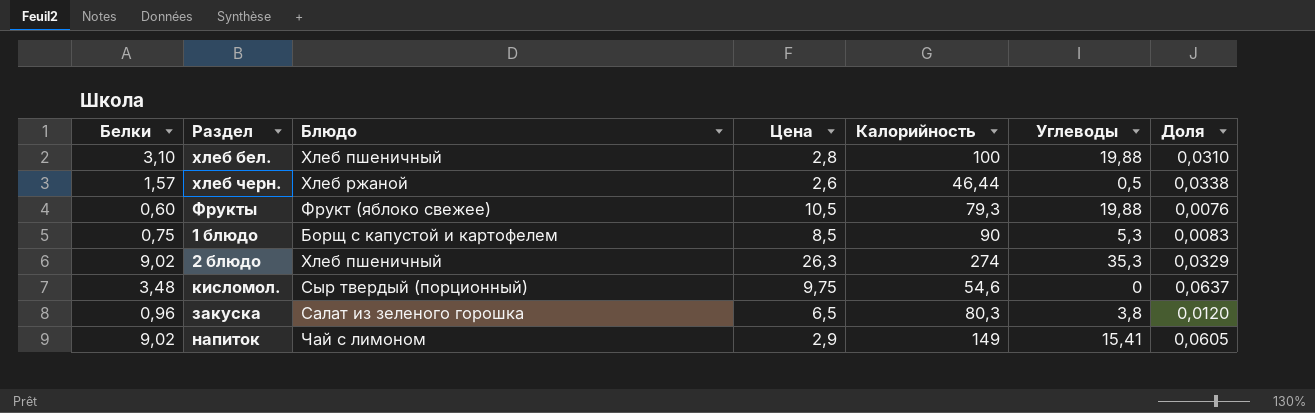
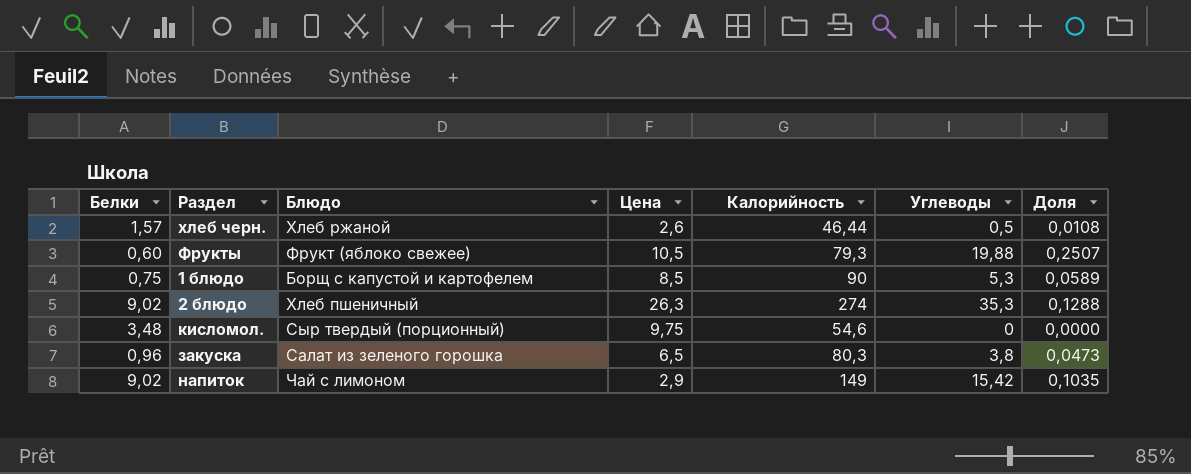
column Доля | formula: [Белки] / [Калорийность] -> [Углеводы] / [Калорийность]
row хлеб бел.: 3,10 | Хлеб пшеничный | 2,8 | 100 | 19,88 | 0,0310 -> none
напиток | Углеводы: 15,41 -> 15,42

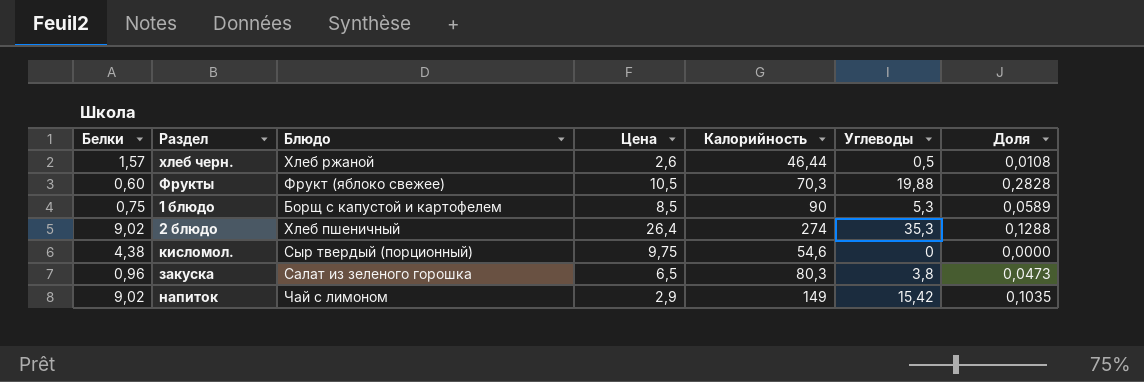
Фрукты | Калорийность: 79,3 -> 70,3
Фрукты | Доля: 0,2507 -> 0,2828
2 блюдо | Цена: 26,3 -> 26,4
кисломол. | Белки: 3,48 -> 4,38

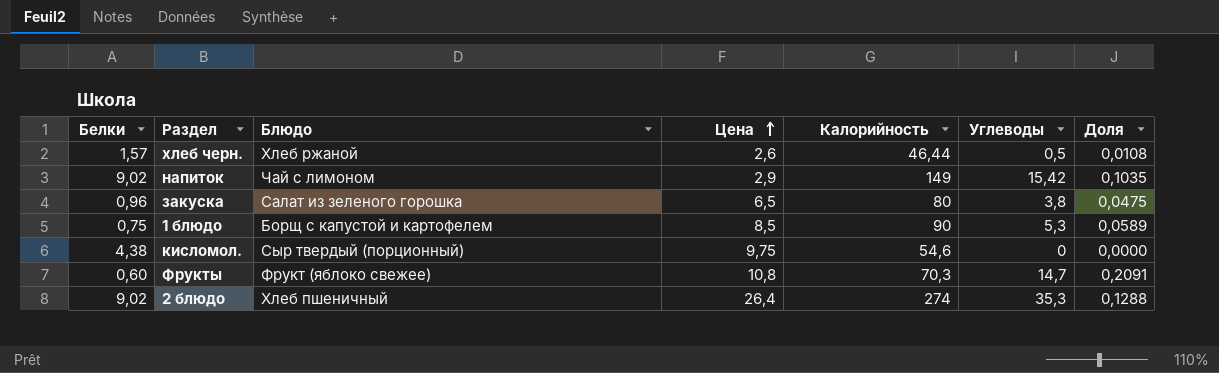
row order: none -> Цена ascending
закуска | Калорийность: 80,3 -> 80
закуска | Доля: 0,0473 -> 0,0475
Фрукты | Цена: 10,5 -> 10,8
Фрукты | Углеводы: 19,88 -> 14,7
Фрукты | Доля: 0,2828 -> 0,2091

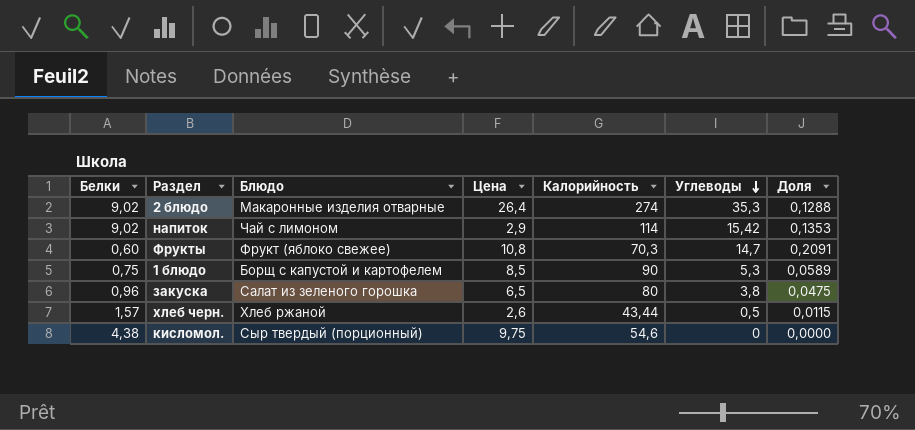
row order: Цена ascending -> Углеводы descending
2 блюдо | Блюдо: Хлеб пшеничный -> Макаронные изделия отварные
напиток | Калорийность: 149 -> 114
напиток | Доля: 0,1035 -> 0,1353
хлеб черн. | Калорийность: 46,44 -> 43,44
хлеб черн. | Доля: 0,0108 -> 0,0115

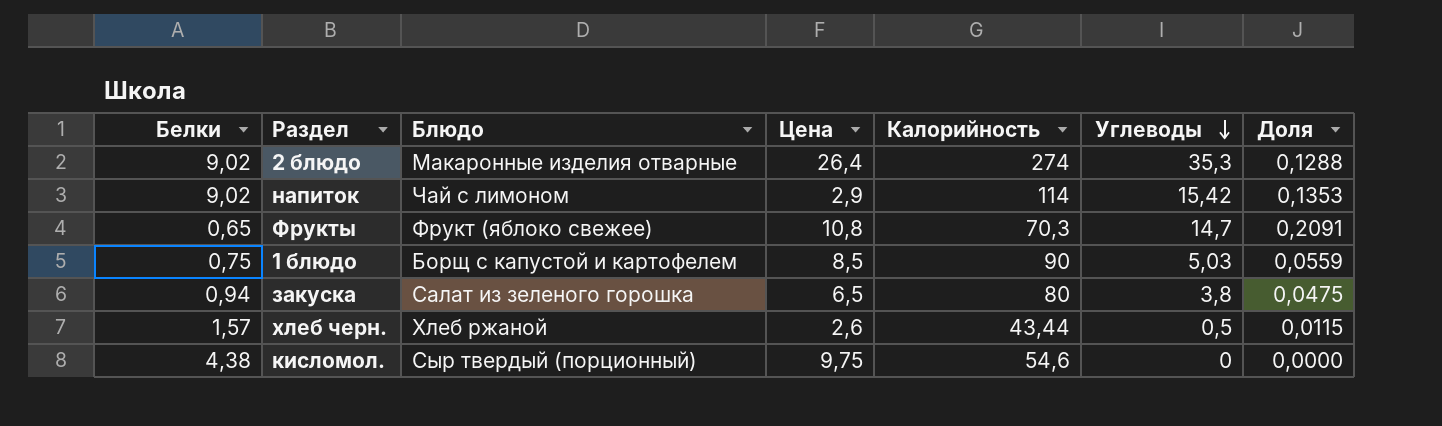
Фрукты | Белки: 0,60 -> 0,65
1 блюдо | Углеводы: 5,3 -> 5,03
1 блюдо | Доля: 0,0589 -> 0,0559
закуска | Белки: 0,96 -> 0,94

